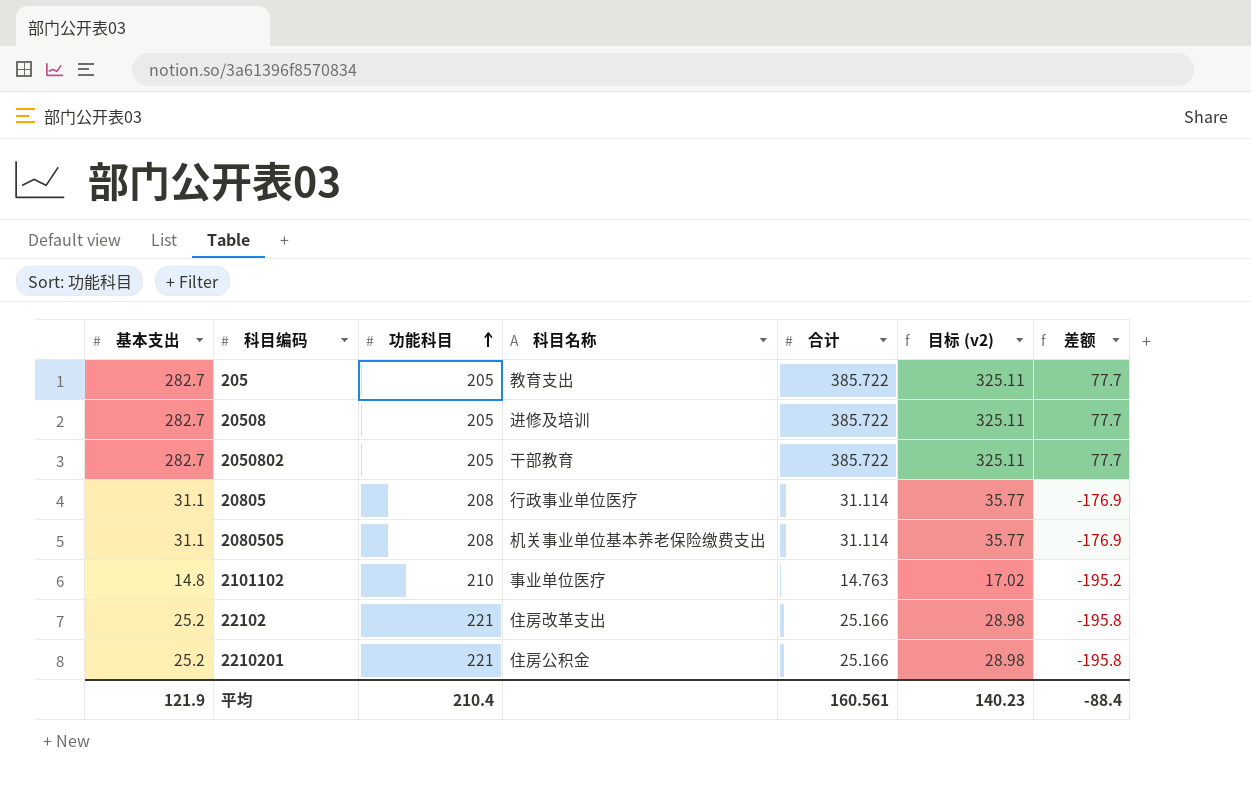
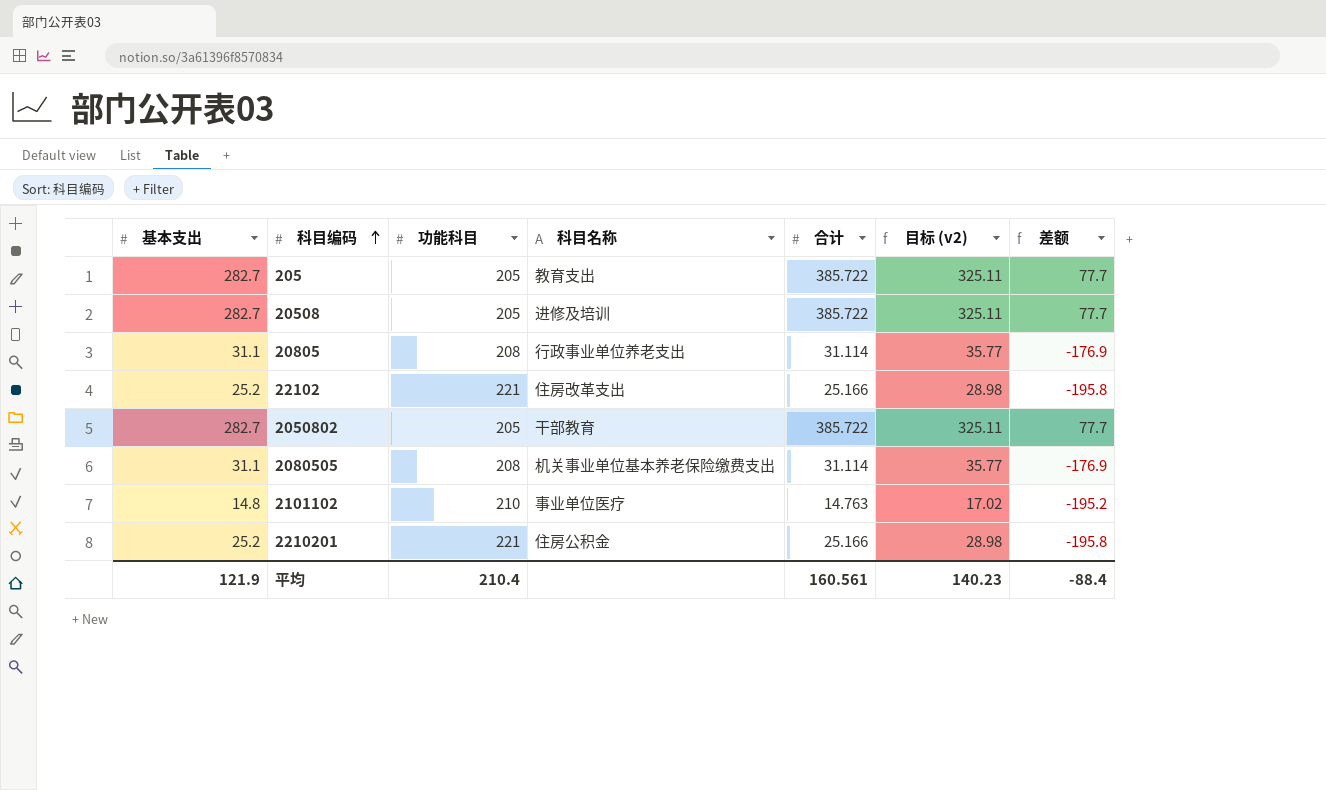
row order: 功能科目 ascending -> 科目编码 ascending
20805 | 科目名称: 行政事业单位医疗 -> 行政事业单位养老支出

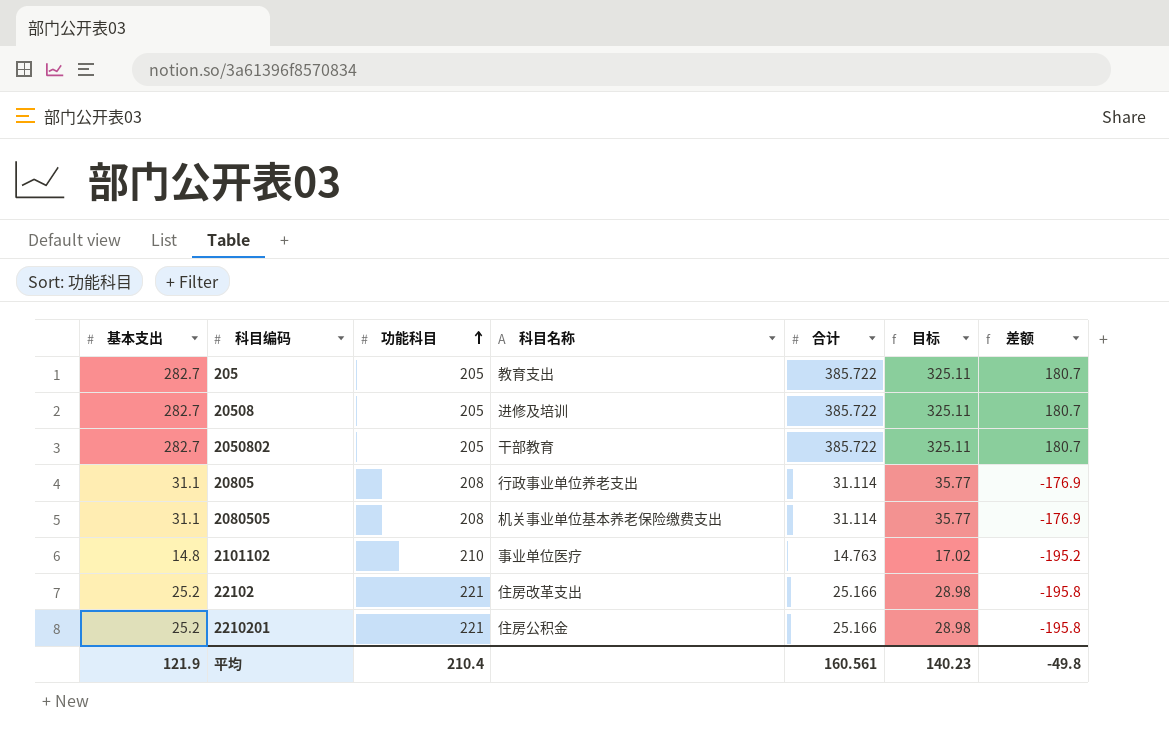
row order: 科目编码 ascending -> 功能科目 ascending
column name: 目标 (v2) -> 目标
column 差额 | formula: [基本支出] - [功能科目] -> [合计] - [功能科目]
平均 | 差额: -88.4 -> -49.8

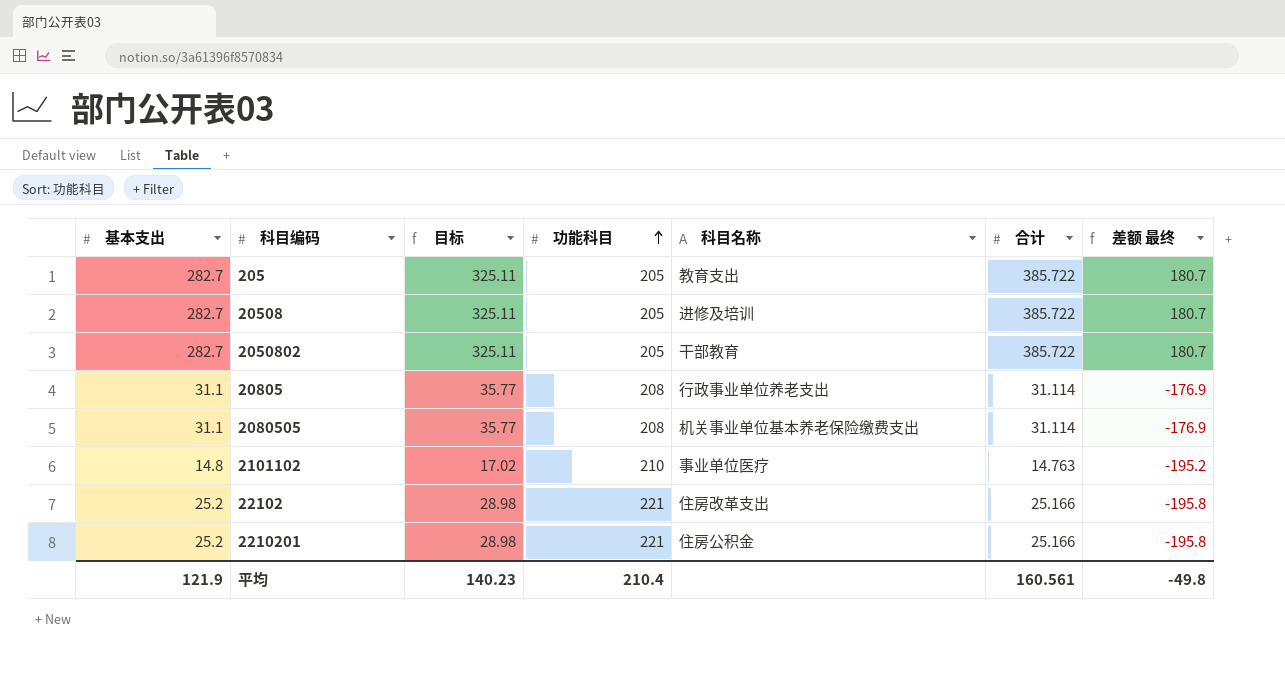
column 目标 | position: 6 -> 3
column name: 差额 -> 差额 最终

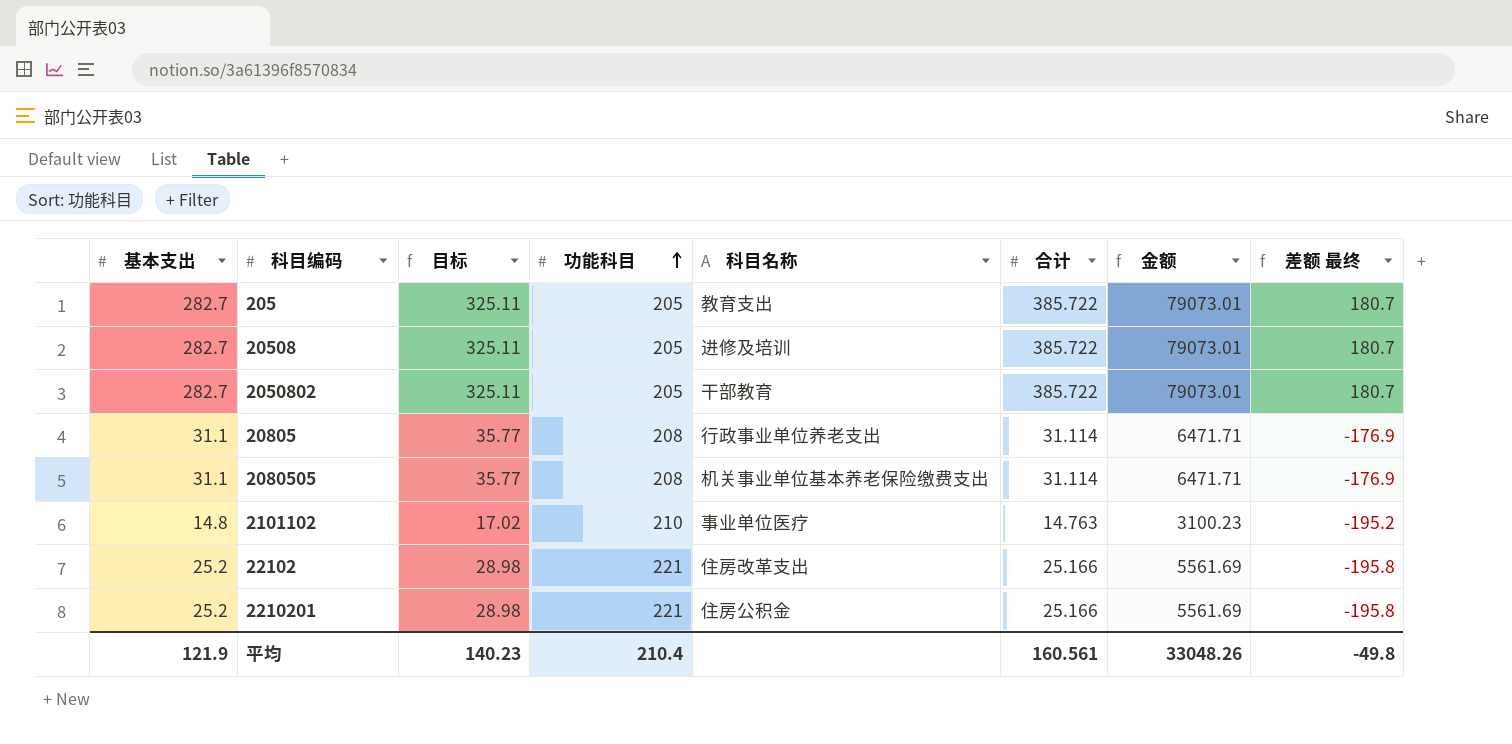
column 金额 | formula: none -> [功能科目] * [合计]

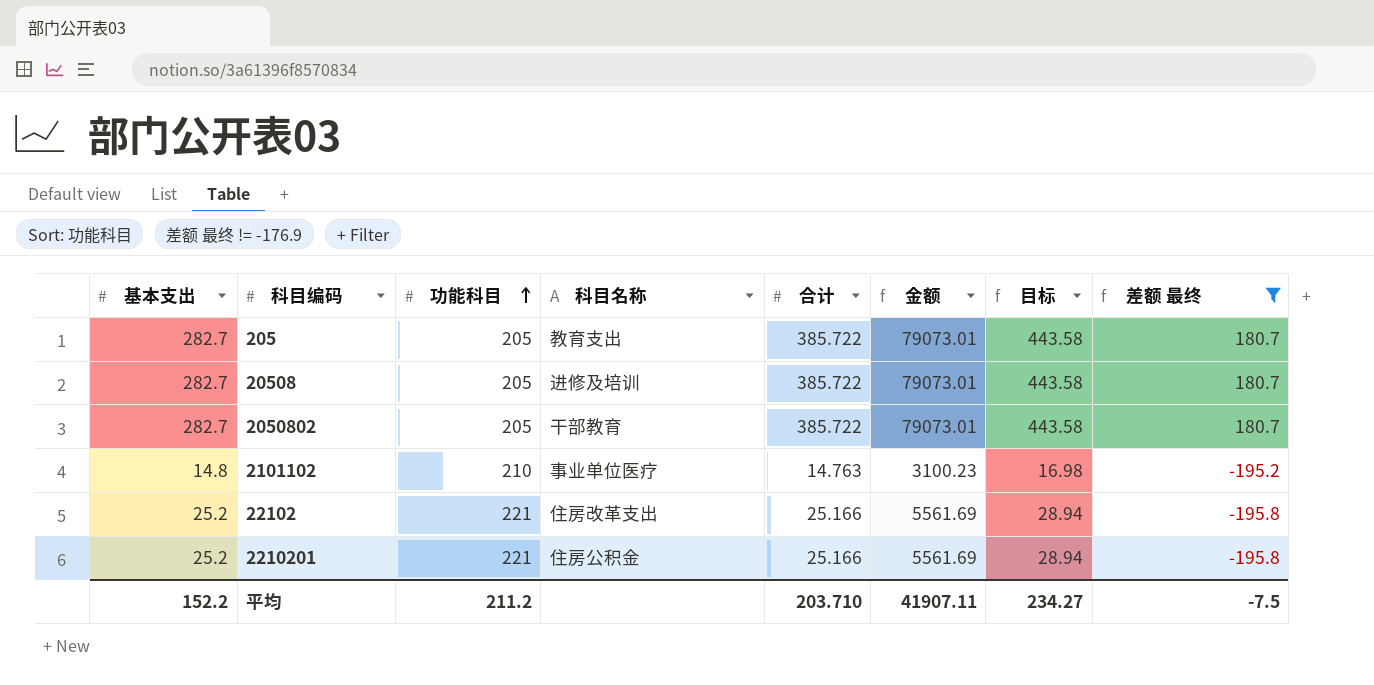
filter: none -> 差额 最终 != -176.9
column 目标 | formula: [基本支出] * 1.15 -> [合计] * 1.15
column 目标 | position: 3 -> 7
平均 | 基本支出: 121.9 -> 152.2
平均 | 功能科目: 210.4 -> 211.2
平均 | 合计: 160.561 -> 203.710
平均 | 金额: 33048.26 -> 41907.11
平均 | 目标: 140.23 -> 234.27
平均 | 差额 最终: -49.8 -> -7.5

